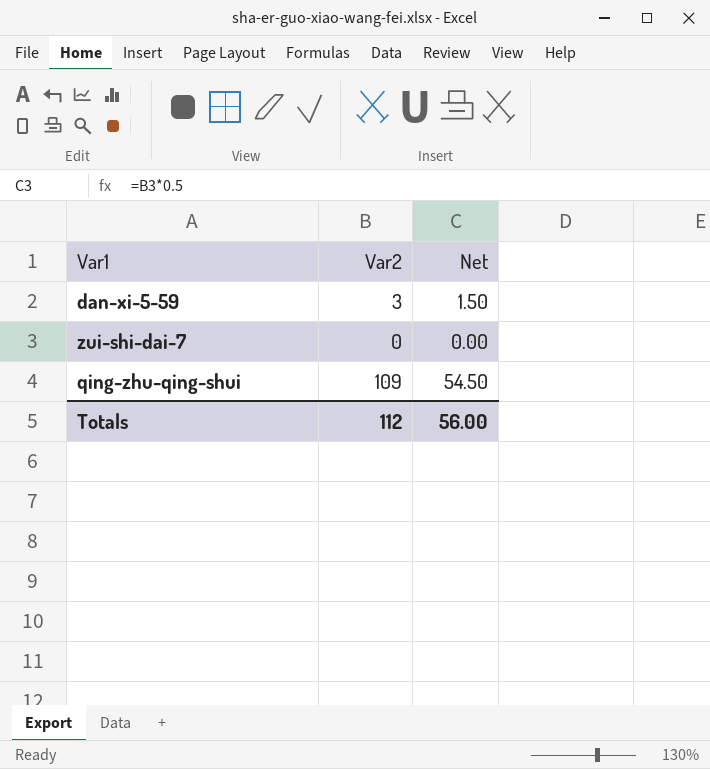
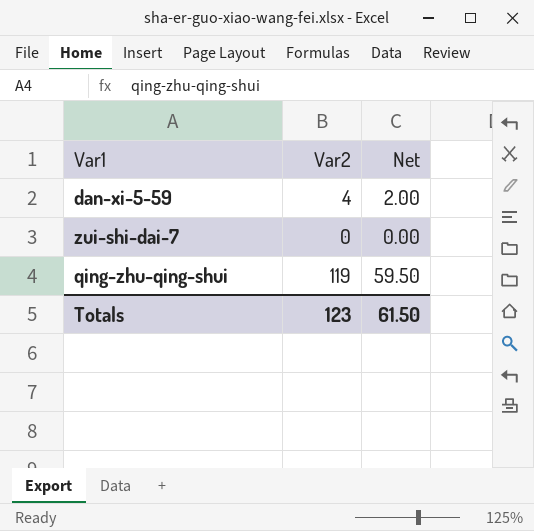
dan-xi-5-59 | Var2: 3 -> 4
dan-xi-5-59 | Net: 1.50 -> 2.00
qing-zhu-qing-shui | Var2: 109 -> 119
qing-zhu-qing-shui | Net: 54.50 -> 59.50
Totals | Var2: 112 -> 123
Totals | Net: 56.00 -> 61.50

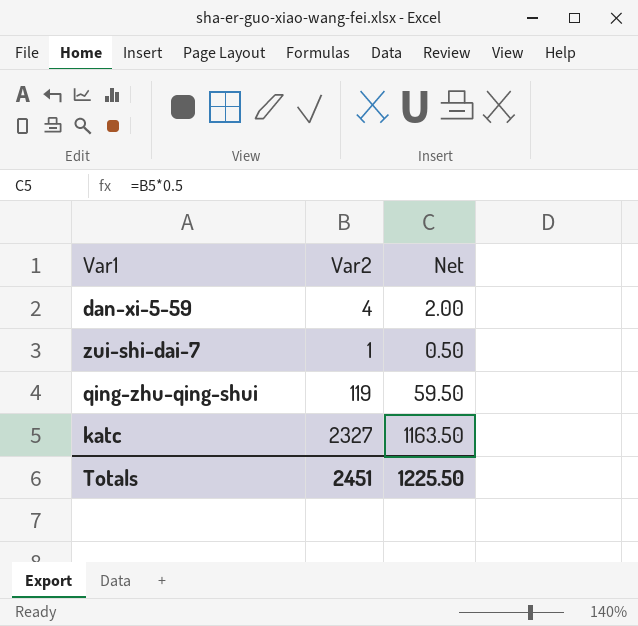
zui-shi-dai-7 | Var2: 0 -> 1
zui-shi-dai-7 | Net: 0.00 -> 0.50
row katc: none -> 2327 | 1163.50
Totals | Var2: 123 -> 2451
Totals | Net: 61.50 -> 1225.50

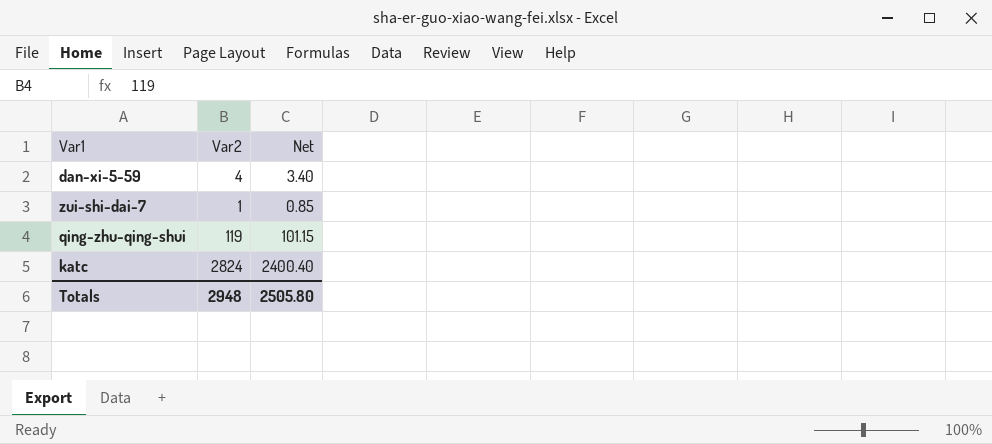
column Net | formula: [Var2] * 0.5 -> [Var2] * 0.85
katc | Var2: 2327 -> 2824
Totals | Var2: 2451 -> 2948
Totals | Net: 1225.50 -> 2505.80

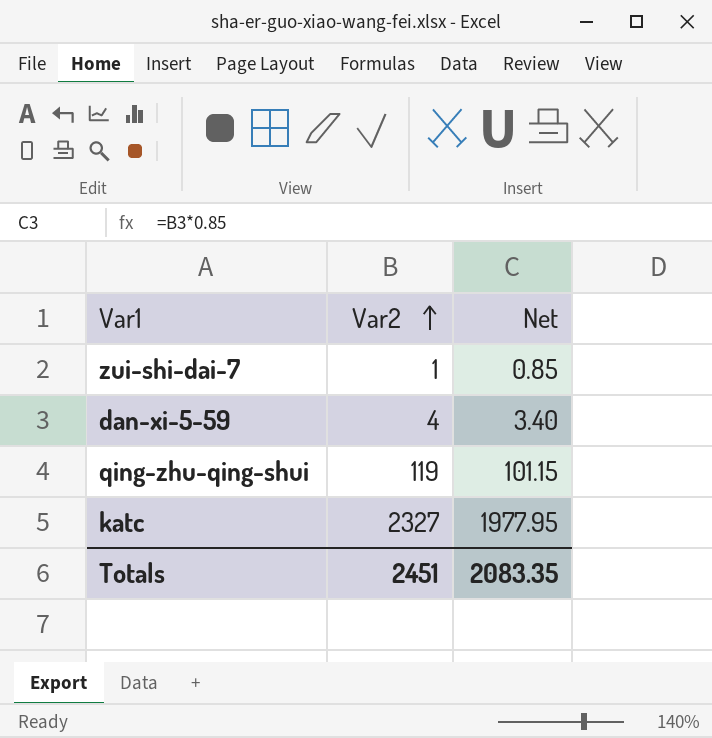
row order: none -> Var2 ascending
katc | Var2: 2824 -> 2327
katc | Net: 2400.40 -> 1977.95
Totals | Var2: 2948 -> 2451
Totals | Net: 2505.80 -> 2083.35

